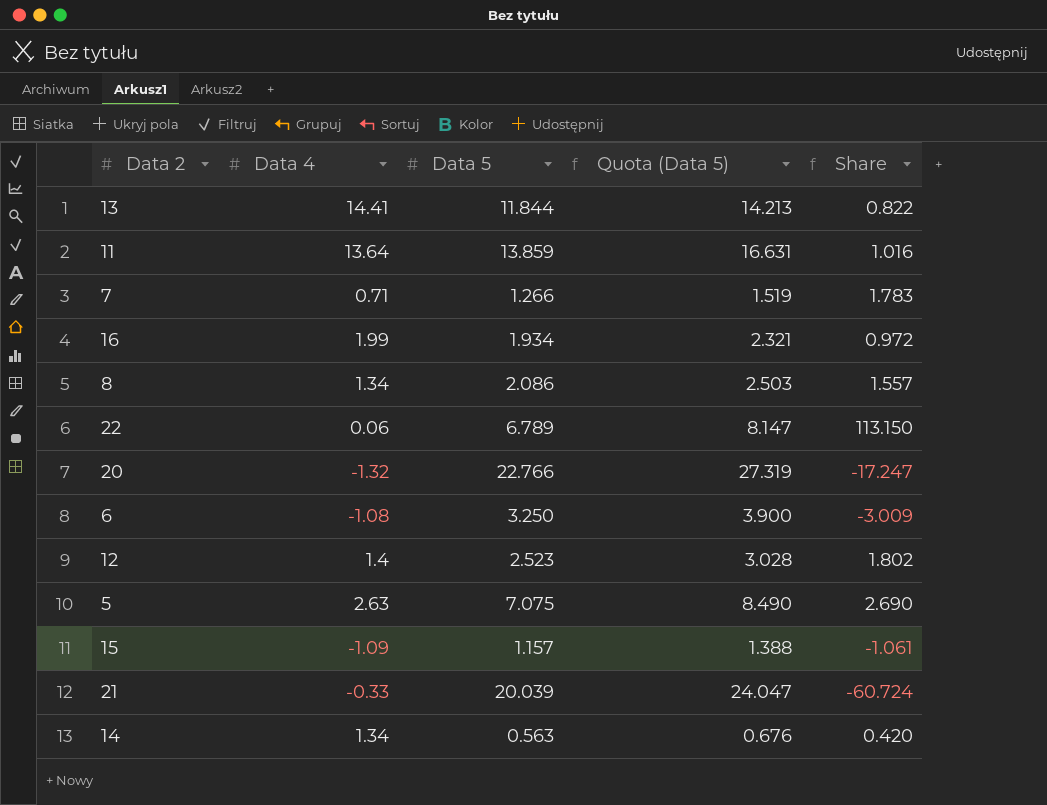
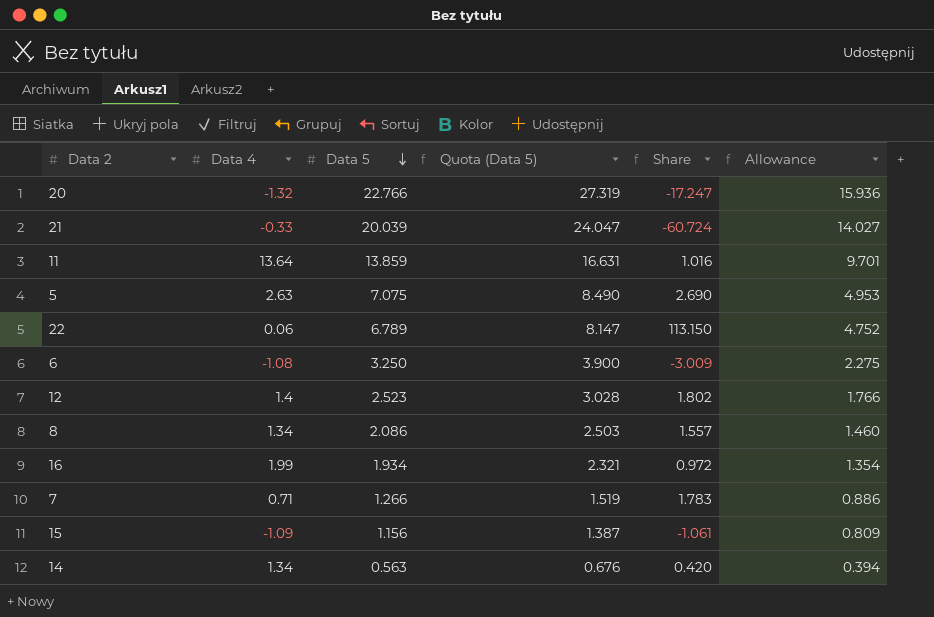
row order: none -> Data 5 descending
column Allowance | formula: none -> [Data 5] * 0.7
row 13: 14.41 | 11.844 | 14.213 | 0.822 -> none
15 | Data 5: 1.157 -> 1.156
15 | Quota (Data 5): 1.388 -> 1.387

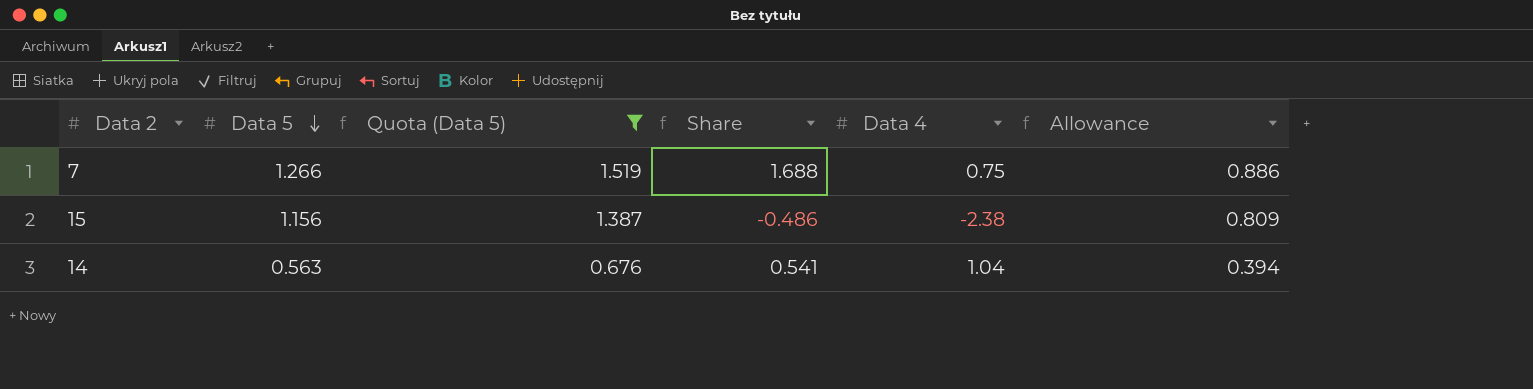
filter: none -> Quota (Data 5) <= 1.519
column Data 4 | position: 2 -> 5
7 | Share: 1.783 -> 1.688
7 | Data 4: 0.71 -> 0.75
15 | Share: -1.061 -> -0.486
15 | Data 4: -1.09 -> -2.38
14 | Share: 0.420 -> 0.541
14 | Data 4: 1.34 -> 1.04

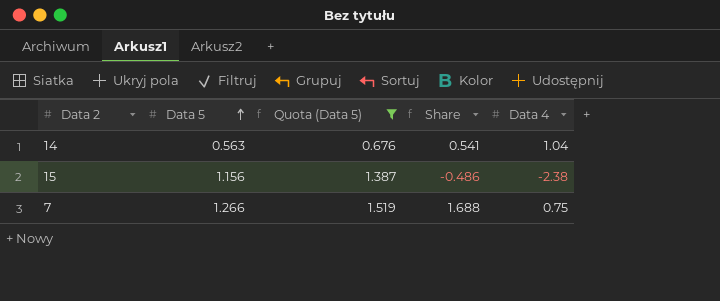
row order: Data 5 descending -> Data 5 ascending
column Allowance | formula: [Data 5] * 0.7 -> none

